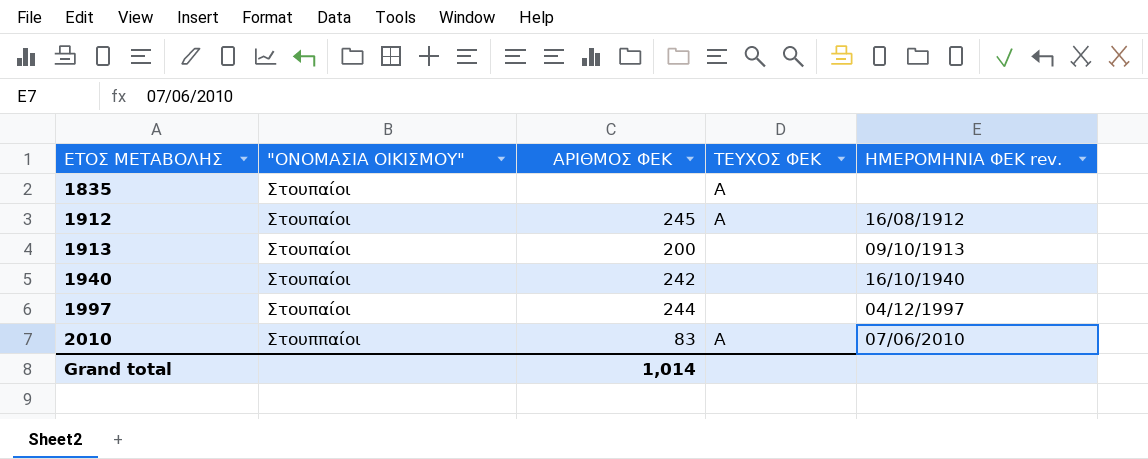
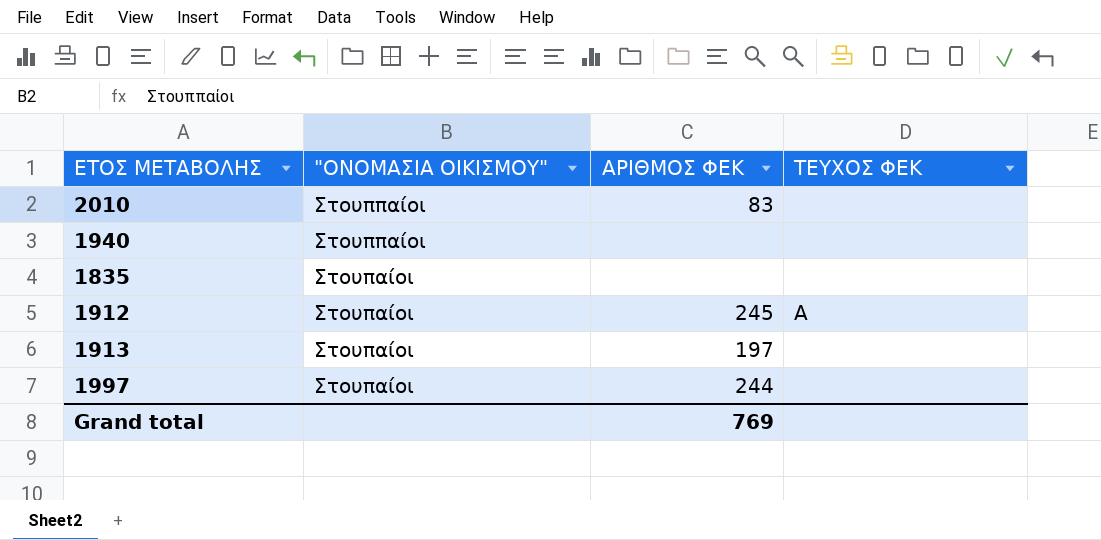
row order: ΕΤΟΣ ΜΕΤΑΒΟΛΗΣ ascending -> "ΟΝΟΜΑΣΙΑ ΟΙΚΙΣΜΟΥ" descending
column ΗΜΕΡΟΜΗΝΙΑ ΦΕΚ rev. | position: 5 -> none
2010 | ΤΕΥΧΟΣ ΦΕΚ: Α -> none
1940 | "ΟΝΟΜΑΣΙΑ ΟΙΚΙΣΜΟΥ": Στουπαίοι -> Στουππαίοι
1940 | ΑΡΙΘΜΟΣ ΦΕΚ: 242 -> none
1835 | ΤΕΥΧΟΣ ΦΕΚ: Α -> none
1913 | ΑΡΙΘΜΟΣ ΦΕΚ: 200 -> 197
Grand total | ΑΡΙΘΜΟΣ ΦΕΚ: 1,014 -> 769

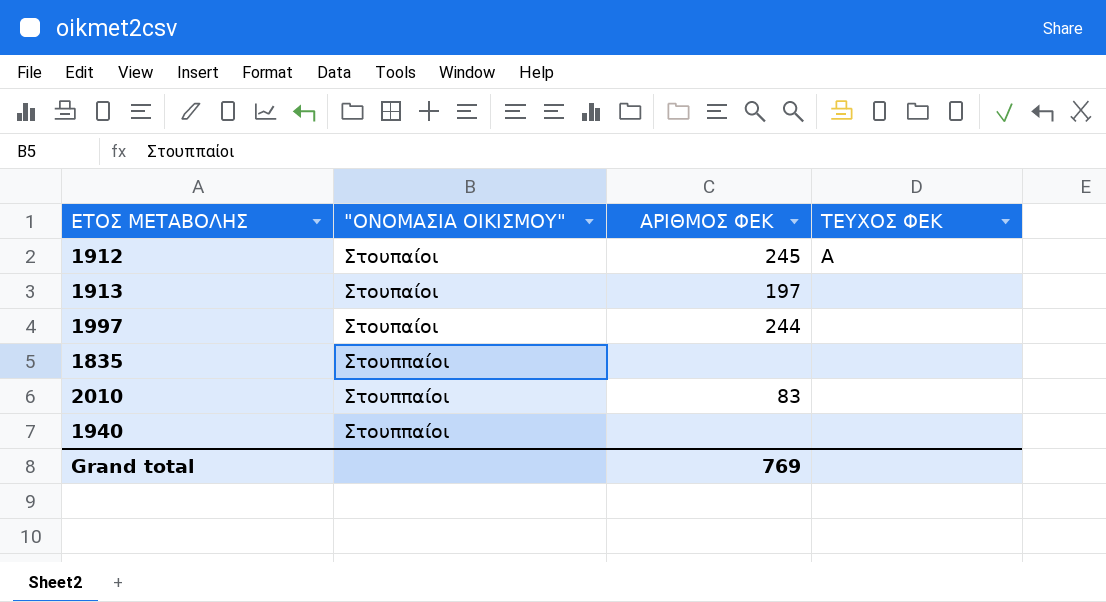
row order: "ΟΝΟΜΑΣΙΑ ΟΙΚΙΣΜΟΥ" descending -> "ΟΝΟΜΑΣΙΑ ΟΙΚΙΣΜΟΥ" ascending
1835 | "ΟΝΟΜΑΣΙΑ ΟΙΚΙΣΜΟΥ": Στουπαίοι -> Στουππαίοι

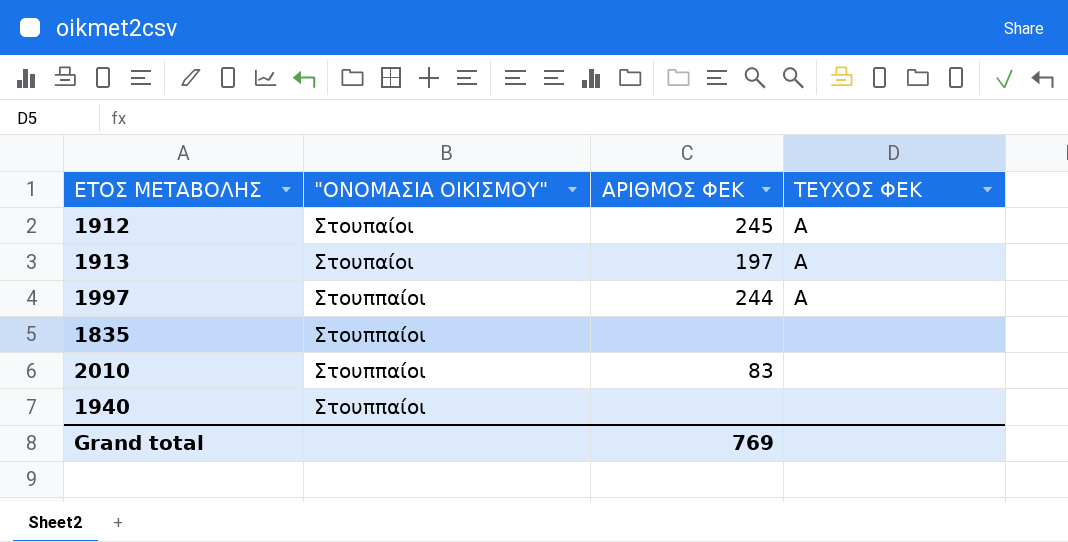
1913 | ΤΕΥΧΟΣ ΦΕΚ: none -> Α
1997 | "ΟΝΟΜΑΣΙΑ ΟΙΚΙΣΜΟΥ": Στουπαίοι -> Στουππαίοι
1997 | ΤΕΥΧΟΣ ΦΕΚ: none -> Α

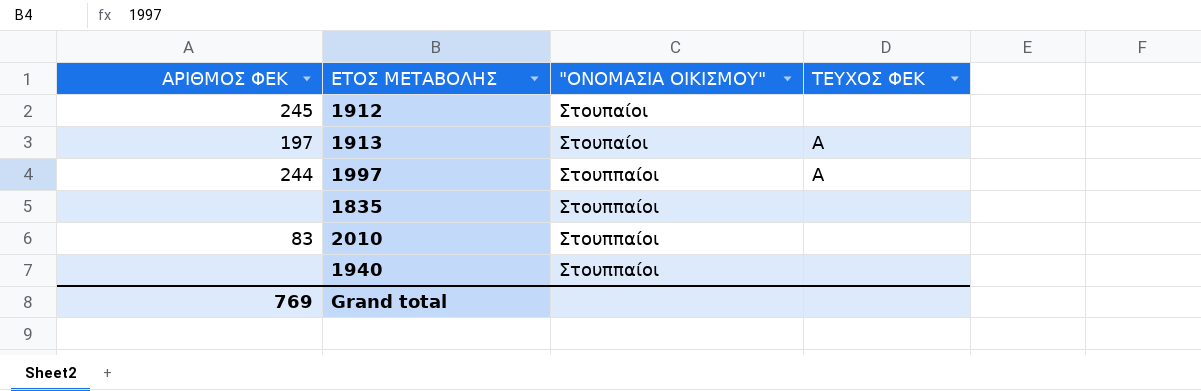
column ΑΡΙΘΜΟΣ ΦΕΚ | position: 3 -> 1
1912 | ΤΕΥΧΟΣ ΦΕΚ: Α -> none

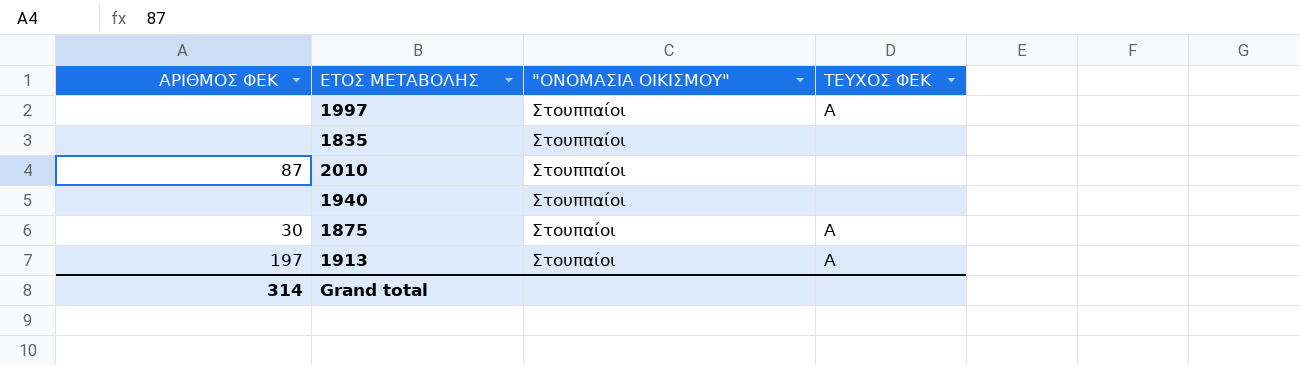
row order: "ΟΝΟΜΑΣΙΑ ΟΙΚΙΣΜΟΥ" ascending -> "ΟΝΟΜΑΣΙΑ ΟΙΚΙΣΜΟΥ" descending
row 1912: 245 | Στουπαίοι | none -> none
1997 | ΑΡΙΘΜΟΣ ΦΕΚ: 244 -> none
2010 | ΑΡΙΘΜΟΣ ΦΕΚ: 83 -> 87
row 1875: none -> 30 | Στουπαίοι | Α
Grand total | ΑΡΙΘΜΟΣ ΦΕΚ: 769 -> 314

